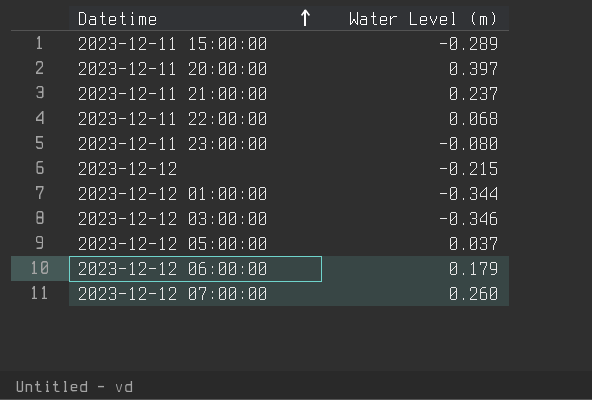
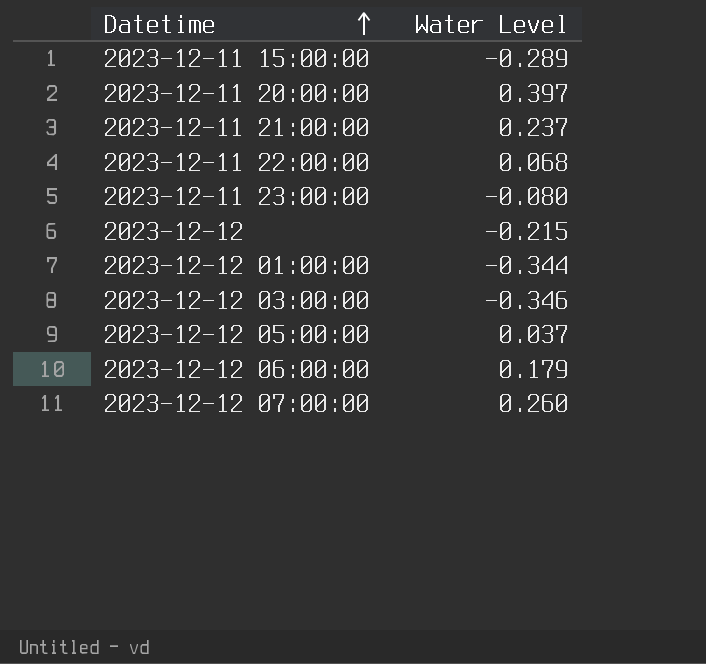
column name: Water Level (m) -> Water Level

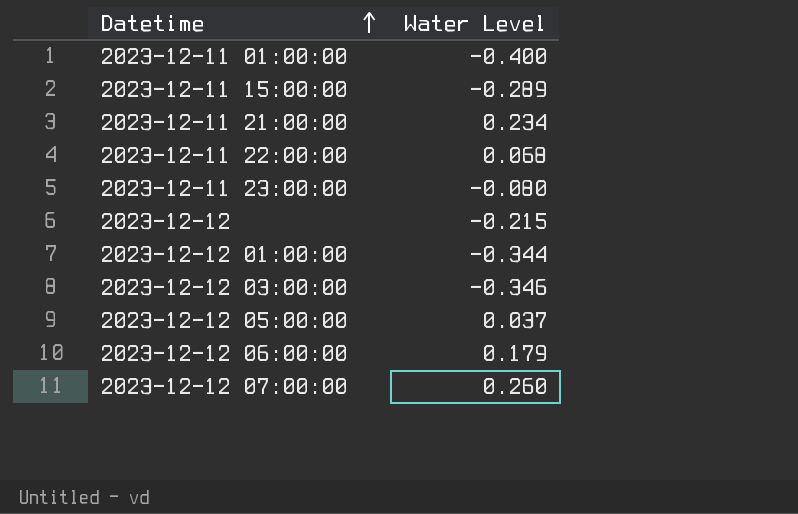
row 2023-12-11 20:00:00: 0.397 -> none
row 2023-12-11 01:00:00: none -> -0.400
2023-12-11 21:00:00 | Water Level: 0.237 -> 0.234

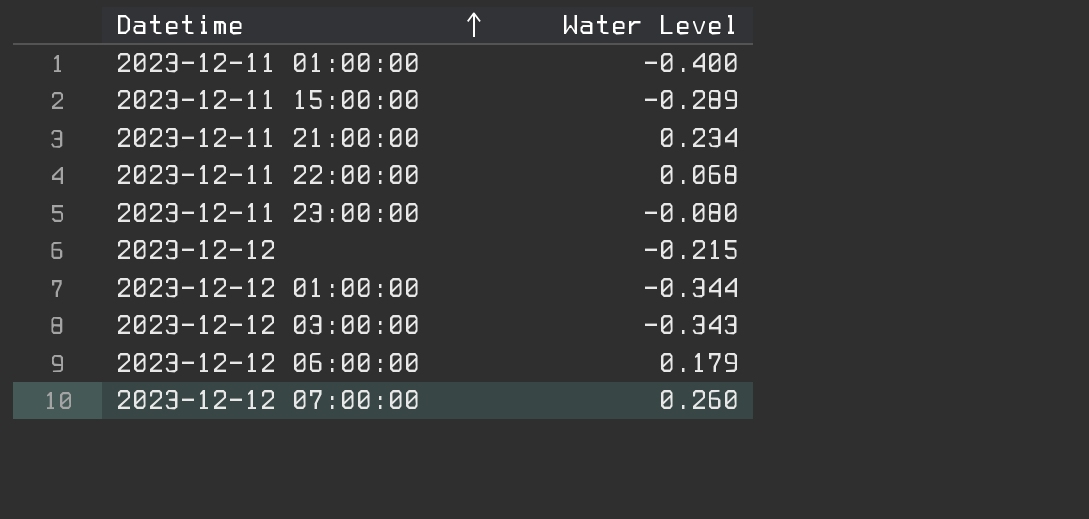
row 2023-12-12 05:00:00: 0.037 -> none
2023-12-12 03:00:00 | Water Level: -0.346 -> -0.343

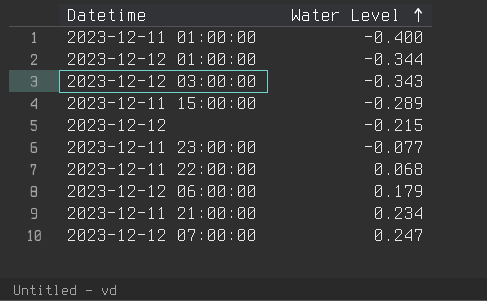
row order: Datetime ascending -> Water Level ascending
2023-12-11 23:00:00 | Water Level: -0.080 -> -0.077
2023-12-12 07:00:00 | Water Level: 0.260 -> 0.247

